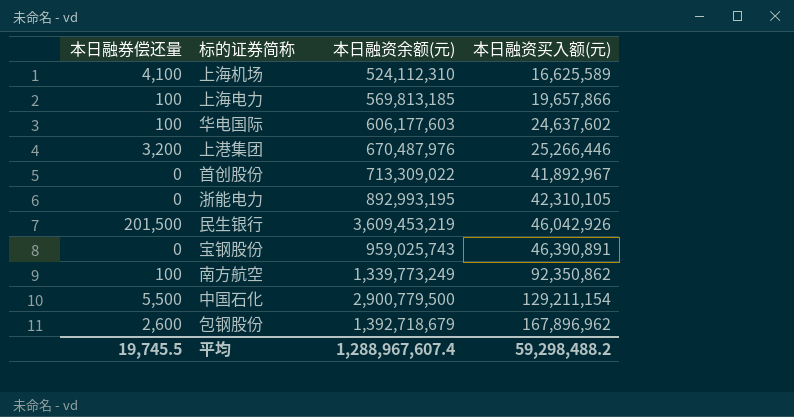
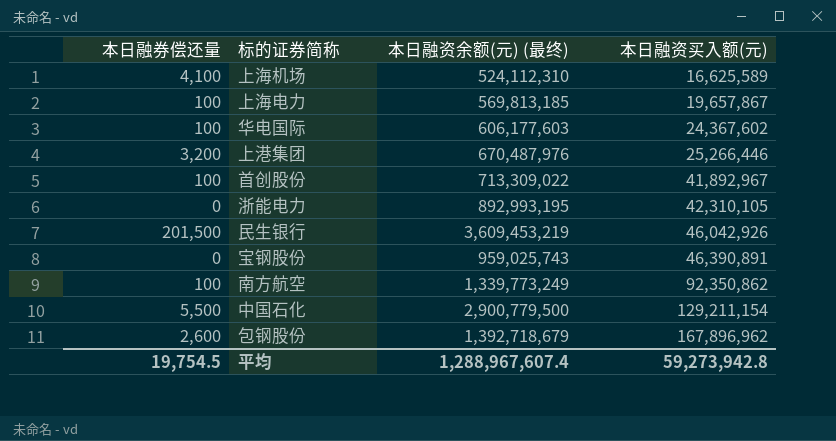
column name: 本日融资余额(元) -> 本日融资余额(元) (最终)
上海电力 | 本日融资买入额(元): 19,657,866 -> 19,657,867
华电国际 | 本日融资买入额(元): 24,637,602 -> 24,367,602
首创股份 | 本日融券偿还量: 0 -> 100
平均 | 本日融券偿还量: 19,745.5 -> 19,754.5
平均 | 本日融资买入额(元): 59,298,488.2 -> 59,273,942.8

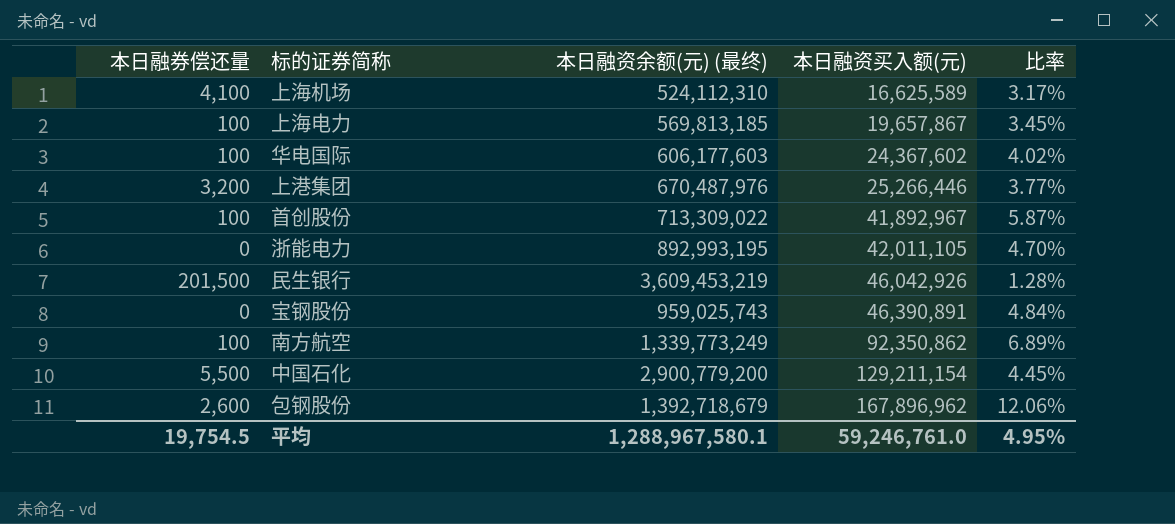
column 比率 | formula: none -> [本日融资买入额(元)] / [本日融资余额(元) (最终)]
浙能电力 | 本日融资买入额(元): 42,310,105 -> 42,011,105
中国石化 | 本日融资余额(元) (最终): 2,900,779,500 -> 2,900,779,200
平均 | 本日融资余额(元) (最终): 1,288,967,607.4 -> 1,288,967,580.1
平均 | 本日融资买入额(元): 59,273,942.8 -> 59,246,761.0

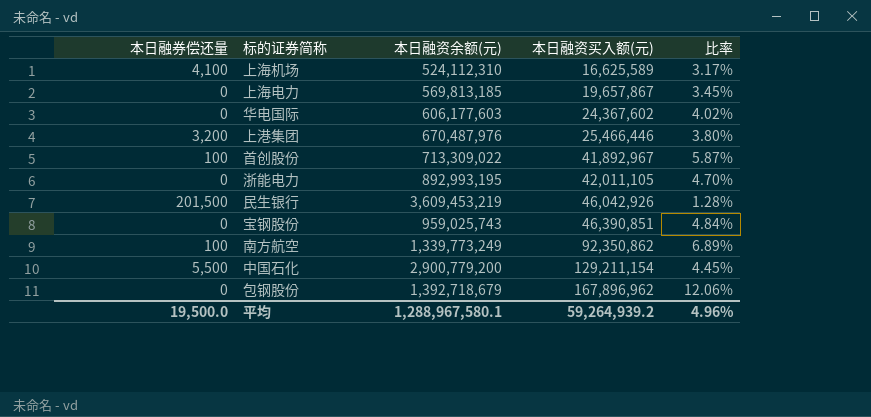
column name: 本日融资余额(元) (最终) -> 本日融资余额(元)
上海电力 | 本日融券偿还量: 100 -> 0
华电国际 | 本日融券偿还量: 100 -> 0
上港集团 | 本日融资买入额(元): 25,266,446 -> 25,466,446
上港集团 | 比率: 3.77% -> 3.80%
宝钢股份 | 本日融资买入额(元): 46,390,891 -> 46,390,851
包钢股份 | 本日融券偿还量: 2,600 -> 0
平均 | 本日融券偿还量: 19,754.5 -> 19,500.0
平均 | 本日融资买入额(元): 59,246,761.0 -> 59,264,939.2
平均 | 比率: 4.95% -> 4.96%

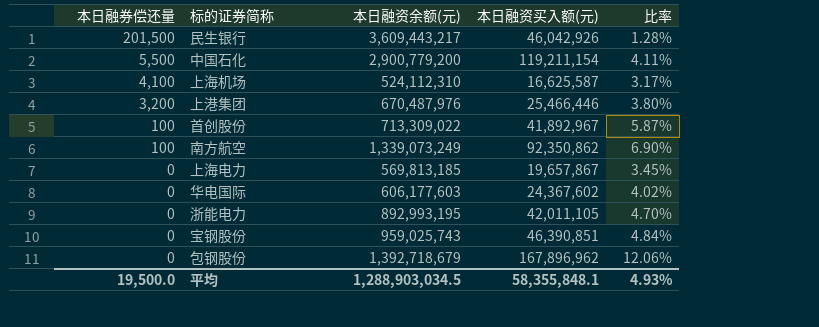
row order: 本日融资买入额(元) ascending -> 本日融券偿还量 descending
民生银行 | 本日融资余额(元): 3,609,453,219 -> 3,609,443,217
中国石化 | 本日融资买入额(元): 129,211,154 -> 119,211,154
中国石化 | 比率: 4.45% -> 4.11%
上海机场 | 本日融资买入额(元): 16,625,589 -> 16,625,587
南方航空 | 本日融资余额(元): 1,339,773,249 -> 1,339,073,249
南方航空 | 比率: 6.89% -> 6.90%
平均 | 本日融资余额(元): 1,288,967,580.1 -> 1,288,903,034.5
平均 | 本日融资买入额(元): 59,264,939.2 -> 58,355,848.1
平均 | 比率: 4.96% -> 4.93%

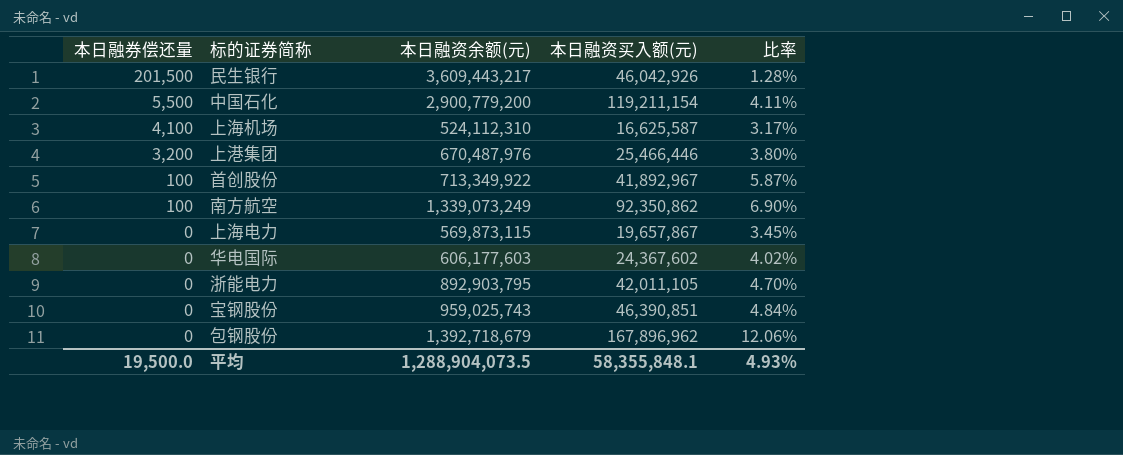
首创股份 | 本日融资余额(元): 713,309,022 -> 713,349,922
上海电力 | 本日融资余额(元): 569,813,185 -> 569,873,115
浙能电力 | 本日融资余额(元): 892,993,195 -> 892,903,795
平均 | 本日融资余额(元): 1,288,903,034.5 -> 1,288,904,073.5

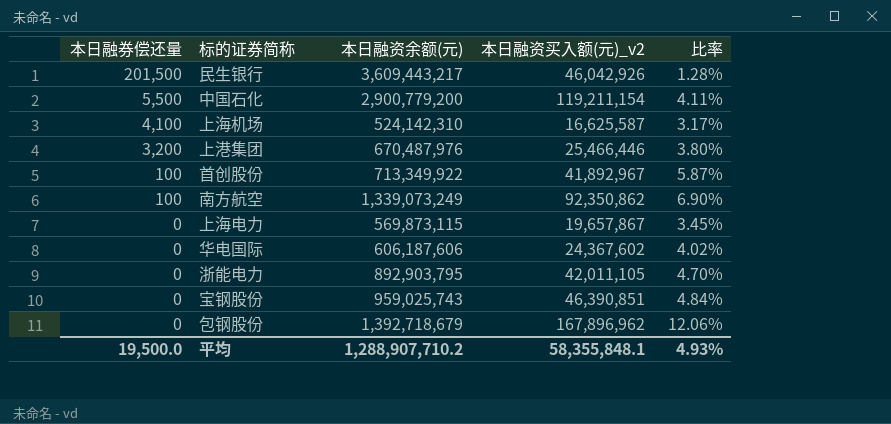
column name: 本日融资买入额(元) -> 本日融资买入额(元)_v2
上海机场 | 本日融资余额(元): 524,112,310 -> 524,142,310
华电国际 | 本日融资余额(元): 606,177,603 -> 606,187,606
平均 | 本日融资余额(元): 1,288,904,073.5 -> 1,288,907,710.2

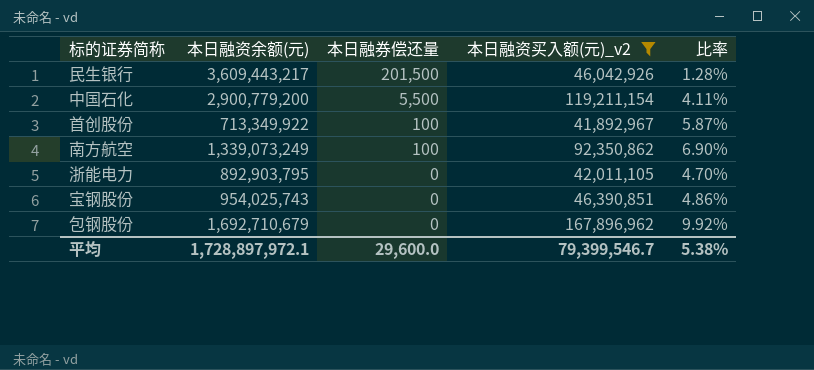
filter: none -> 本日融资买入额(元)_v2 >= 41,892,967
column 本日融券偿还量 | position: 1 -> 3
宝钢股份 | 本日融资余额(元): 959,025,743 -> 954,025,743
宝钢股份 | 比率: 4.84% -> 4.86%
包钢股份 | 本日融资余额(元): 1,392,718,679 -> 1,692,710,679
包钢股份 | 比率: 12.06% -> 9.92%
平均 | 本日融资余额(元): 1,288,907,710.2 -> 1,728,897,972.1
平均 | 本日融券偿还量: 19,500.0 -> 29,600.0
平均 | 本日融资买入额(元)_v2: 58,355,848.1 -> 79,399,546.7
平均 | 比率: 4.93% -> 5.38%

